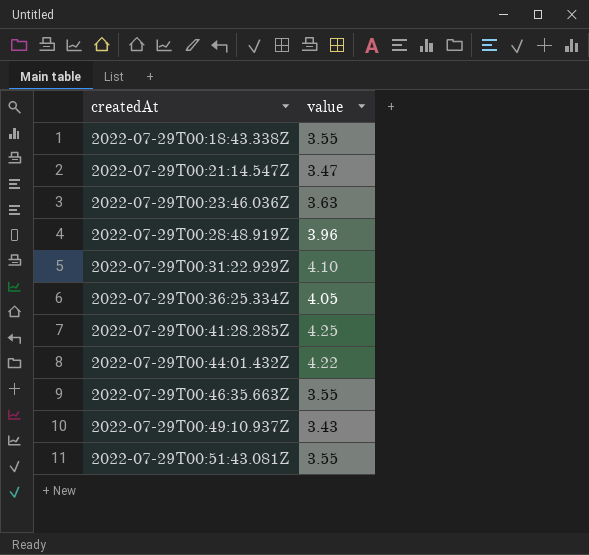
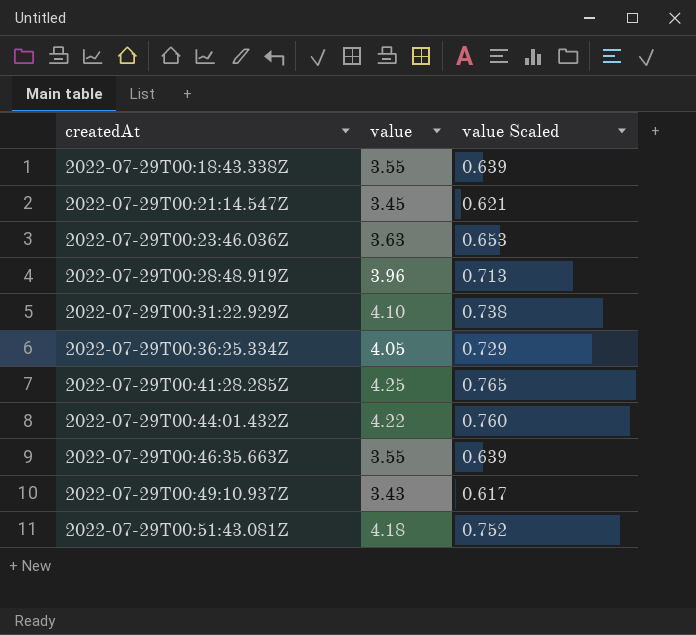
column value Scaled | formula: none -> [value] * 0.18
2022-07-29T00:21:14.547Z | value: 3.47 -> 3.45
2022-07-29T00:51:43.081Z | value: 3.55 -> 4.18

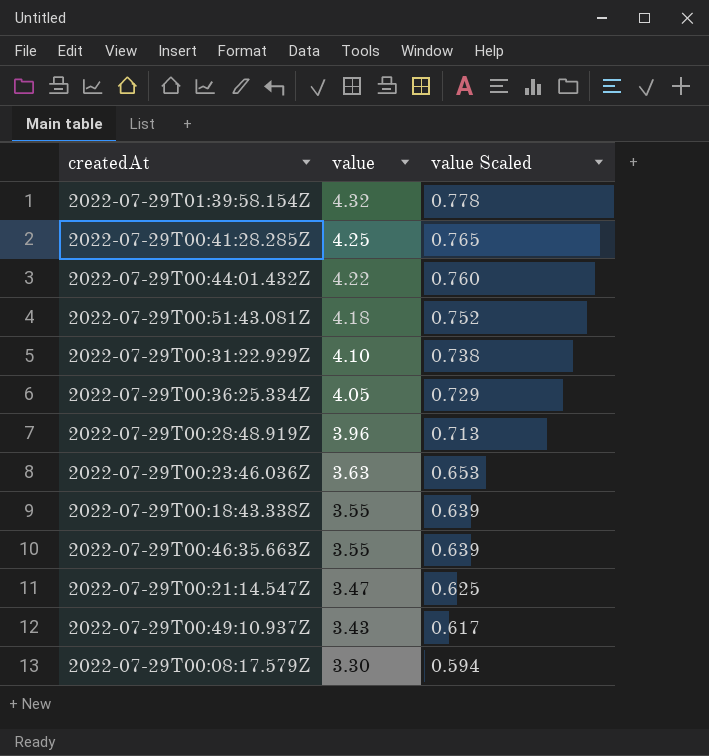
row order: createdAt ascending -> value descending
row 2022-07-29T01:39:58.154Z: none -> 4.32 | 0.778
2022-07-29T00:21:14.547Z | value: 3.45 -> 3.47
2022-07-29T00:21:14.547Z | value Scaled: 0.621 -> 0.625
row 2022-07-29T00:08:17.579Z: none -> 3.30 | 0.594

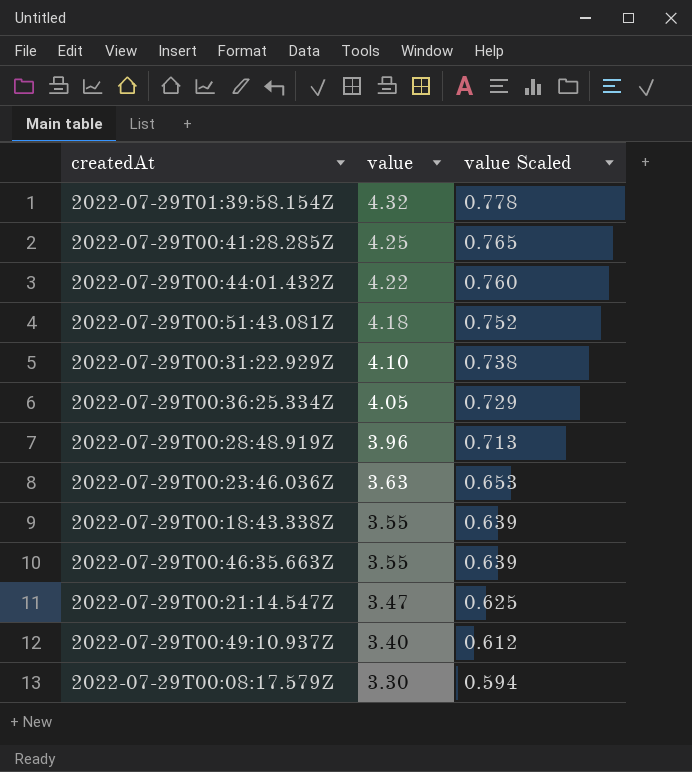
2022-07-29T00:49:10.937Z | value: 3.43 -> 3.40
2022-07-29T00:49:10.937Z | value Scaled: 0.617 -> 0.612

